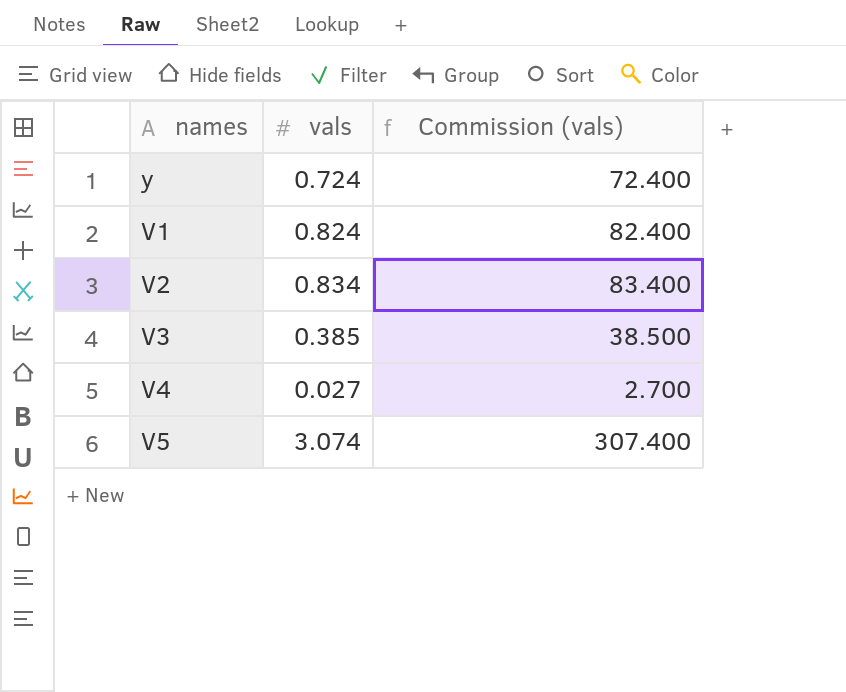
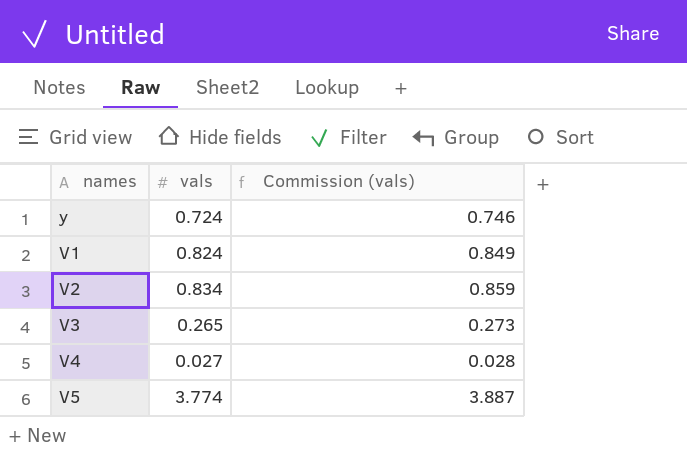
column Commission (vals) | formula: [vals] * 100 -> [vals] * 1.03
V3 | vals: 0.385 -> 0.265
V5 | vals: 3.074 -> 3.774

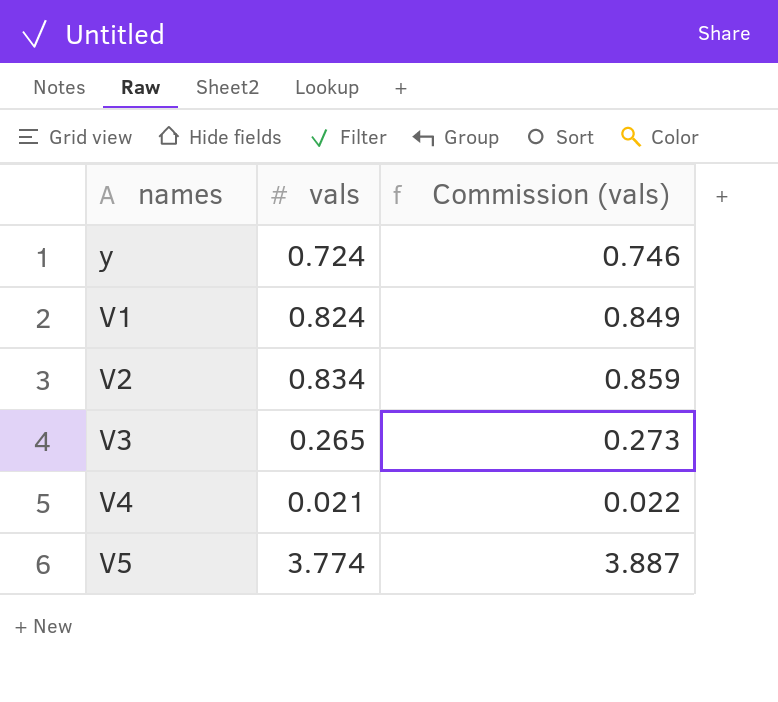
V4 | vals: 0.027 -> 0.021
V4 | Commission (vals): 0.028 -> 0.022

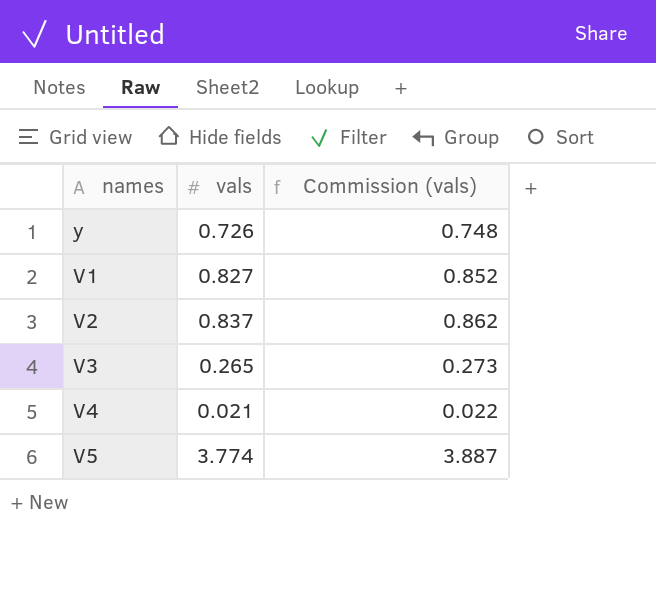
y | vals: 0.724 -> 0.726
y | Commission (vals): 0.746 -> 0.748
V1 | vals: 0.824 -> 0.827
V1 | Commission (vals): 0.849 -> 0.852
V2 | vals: 0.834 -> 0.837
V2 | Commission (vals): 0.859 -> 0.862

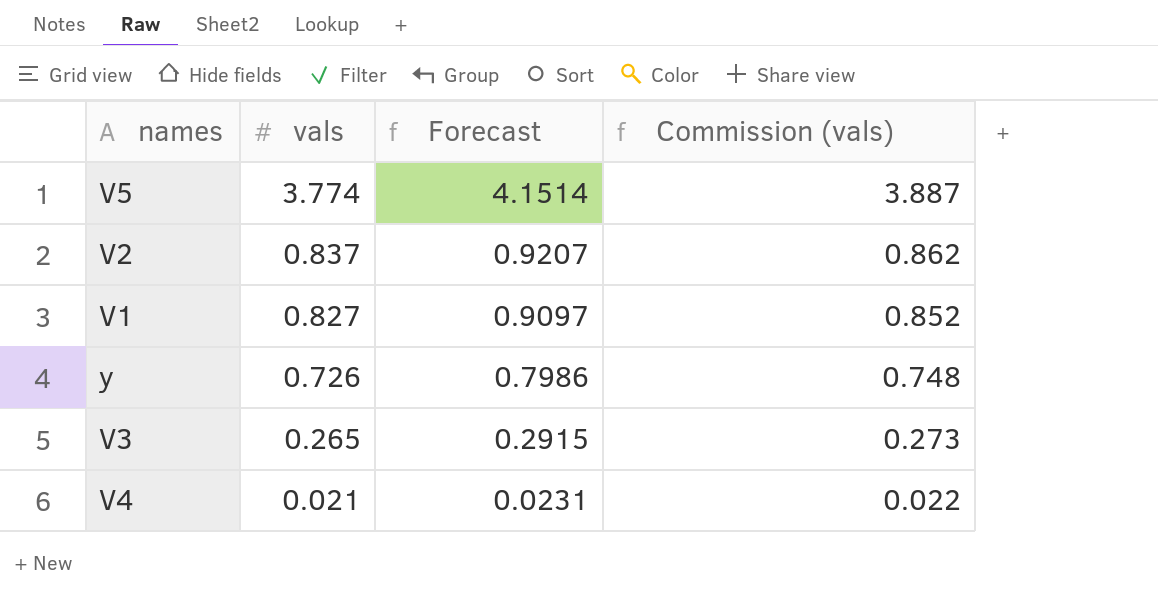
row order: none -> vals descending
column Forecast | formula: none -> [vals] * 1.1

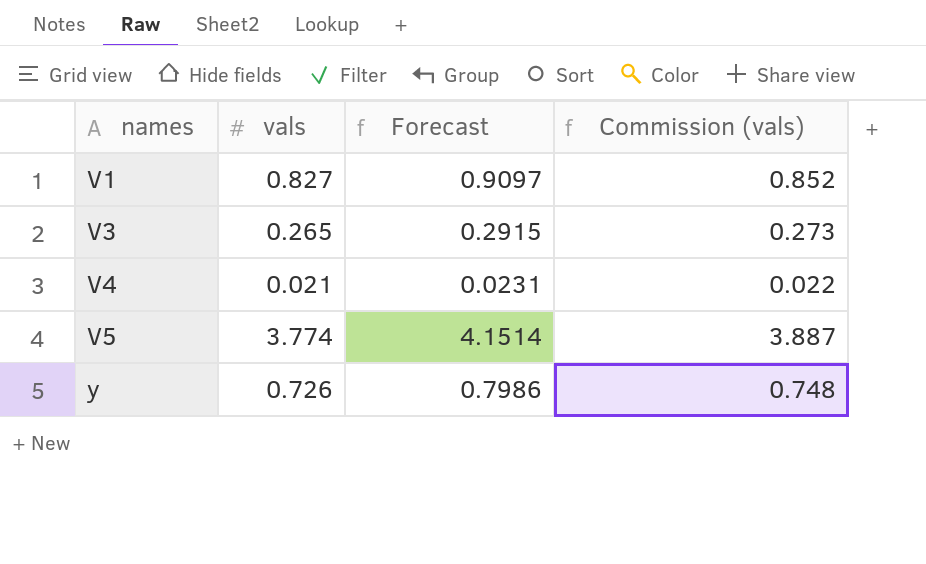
row order: vals descending -> names ascending
row V2: 0.837 | 0.9207 | 0.862 -> none

